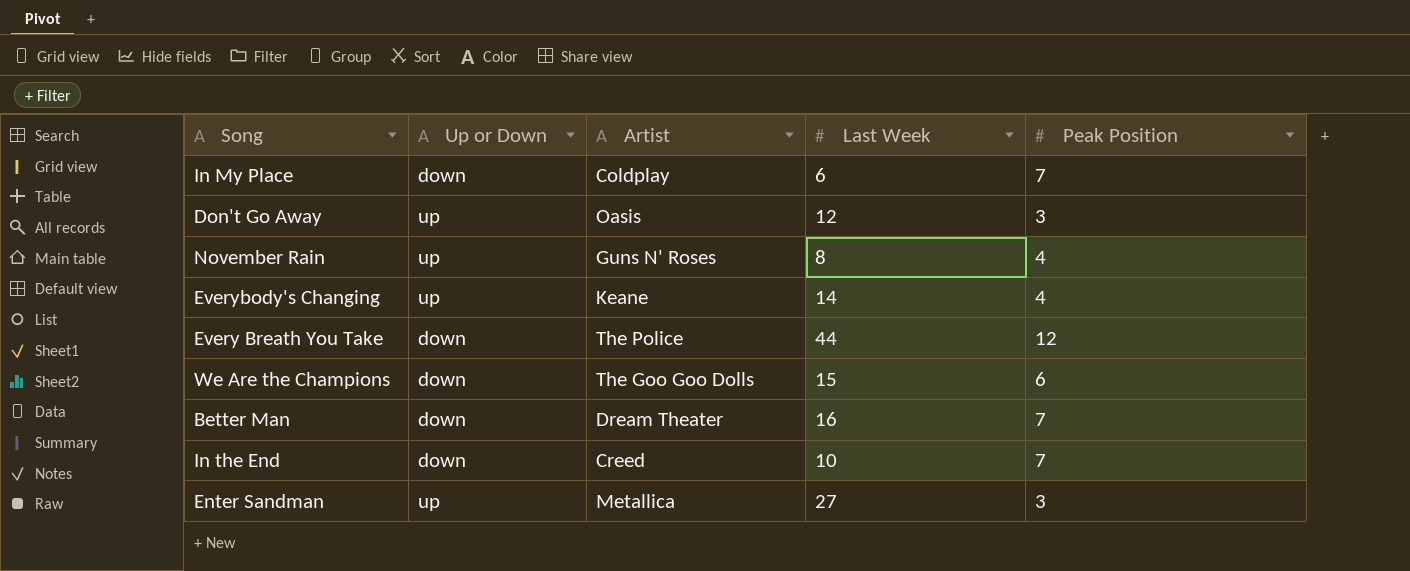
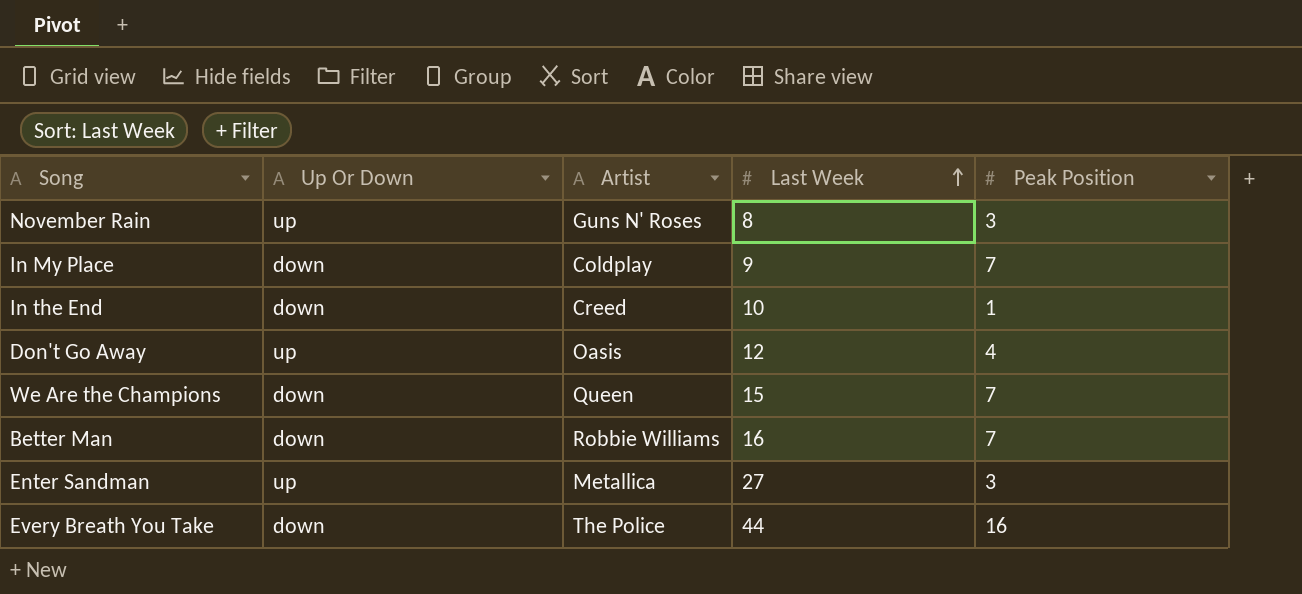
row order: none -> Last Week ascending
column name: Up or Down -> Up Or Down
row Everybody's Changing: up | Keane | 14 | 4 -> none
November Rain | Peak Position: 4 -> 3
In My Place | Last Week: 6 -> 9
In the End | Peak Position: 7 -> 1
Don't Go Away | Peak Position: 3 -> 4
We Are the Champions | Artist: The Goo Goo Dolls -> Queen
We Are the Champions | Peak Position: 6 -> 7
Better Man | Artist: Dream Theater -> Robbie Williams
Every Breath You Take | Peak Position: 12 -> 16

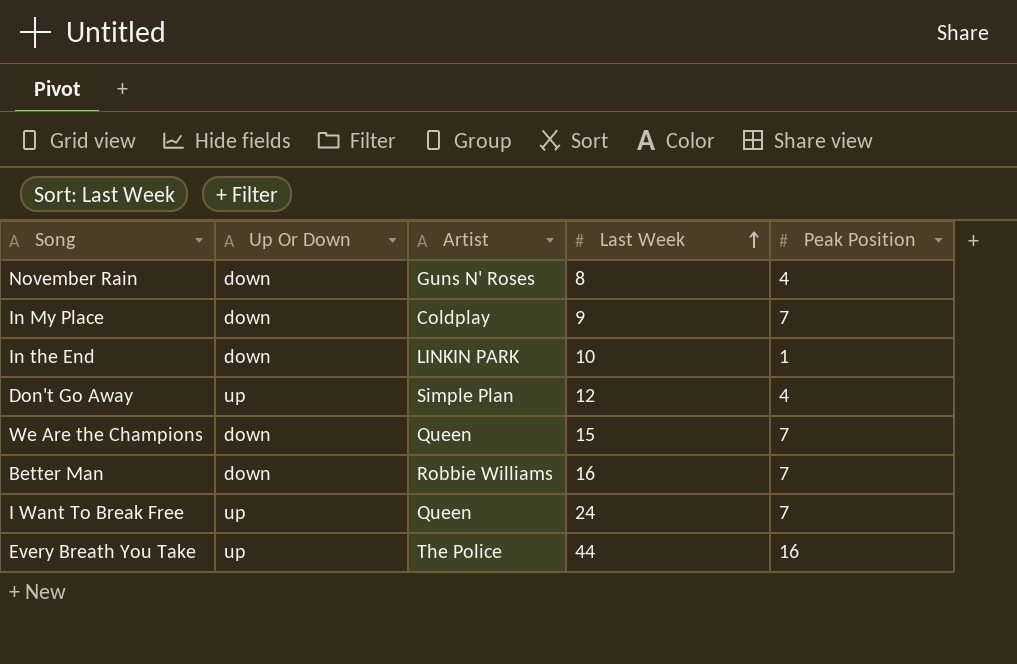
row Enter Sandman: up | Metallica | 27 | 3 -> none
November Rain | Up Or Down: up -> down
November Rain | Peak Position: 3 -> 4
In the End | Artist: Creed -> LINKIN PARK
Don't Go Away | Artist: Oasis -> Simple Plan
row I Want To Break Free: none -> up | Queen | 24 | 7
Every Breath You Take | Up Or Down: down -> up

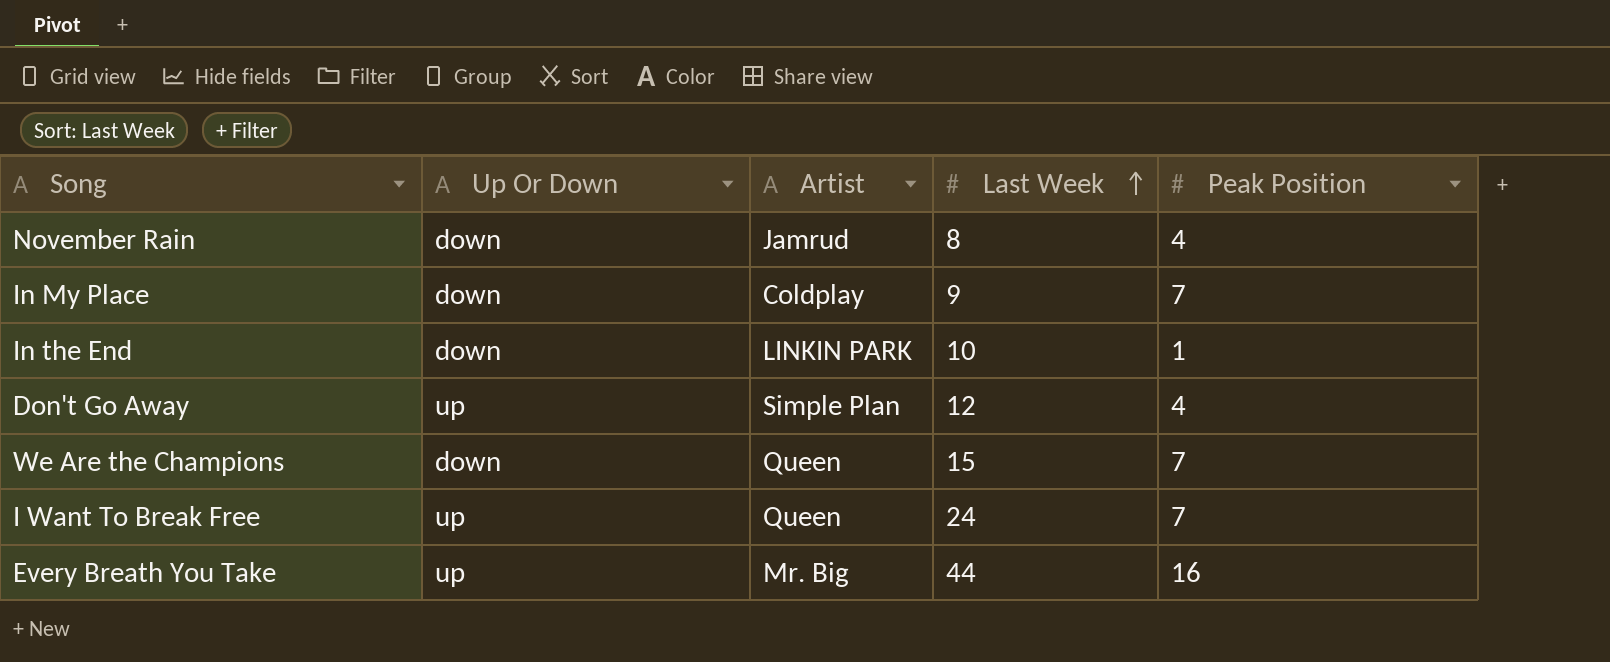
row Better Man: down | Robbie Williams | 16 | 7 -> none
November Rain | Artist: Guns N' Roses -> Jamrud
Every Breath You Take | Artist: The Police -> Mr. Big

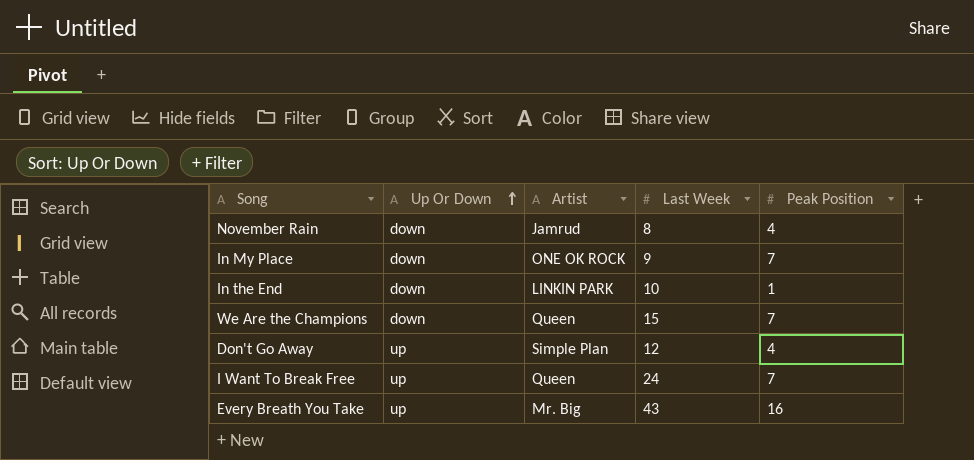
row order: Last Week ascending -> Up Or Down ascending
In My Place | Artist: Coldplay -> ONE OK ROCK
Every Breath You Take | Last Week: 44 -> 43

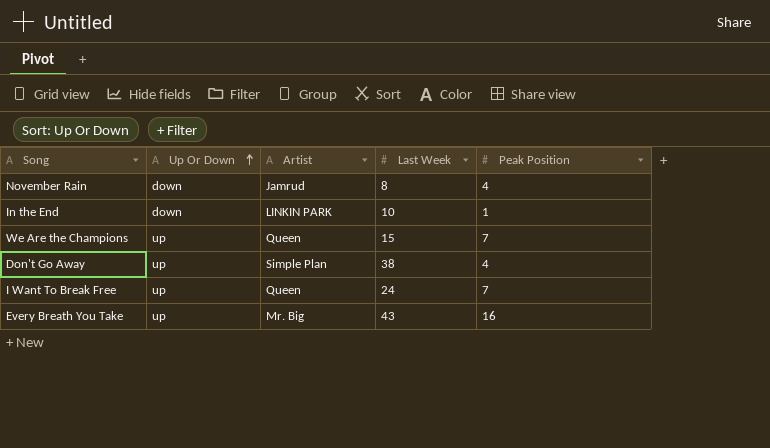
row In My Place: down | ONE OK ROCK | 9 | 7 -> none
We Are the Champions | Up Or Down: down -> up
Don't Go Away | Last Week: 12 -> 38

